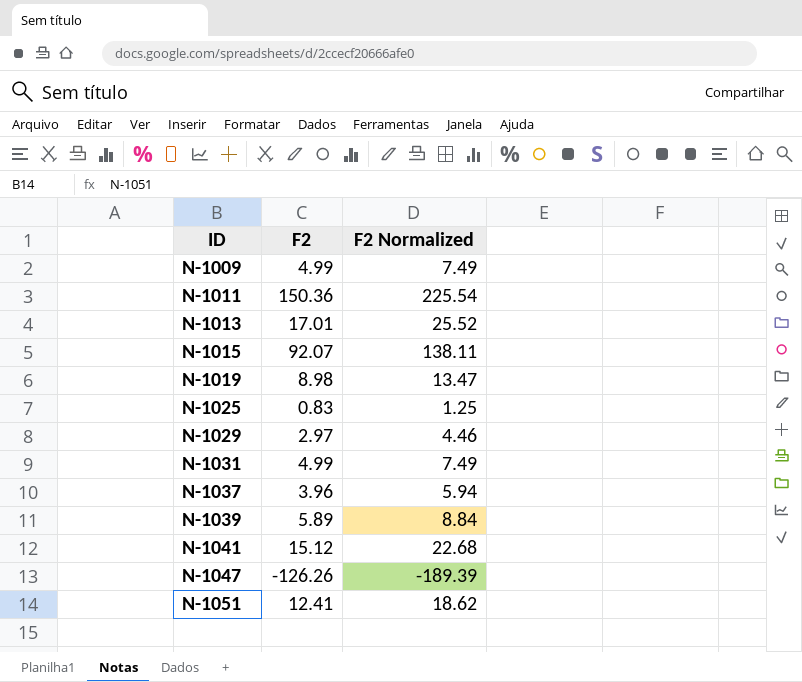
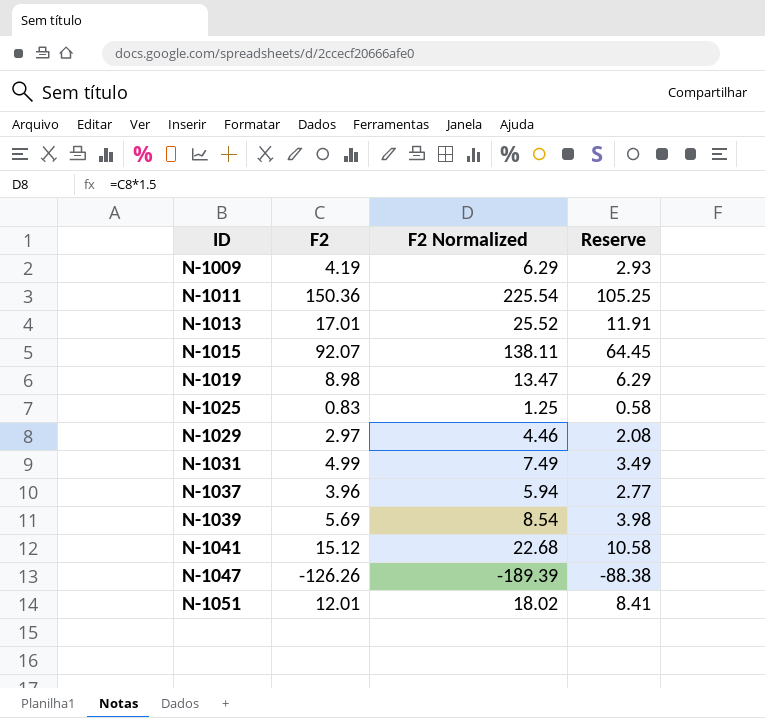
column Reserve | formula: none -> [F2] * 0.7
N-1009 | F2: 4.99 -> 4.19
N-1009 | F2 Normalized: 7.49 -> 6.29
N-1039 | F2: 5.89 -> 5.69
N-1039 | F2 Normalized: 8.84 -> 8.54
N-1051 | F2: 12.41 -> 12.01
N-1051 | F2 Normalized: 18.62 -> 18.02

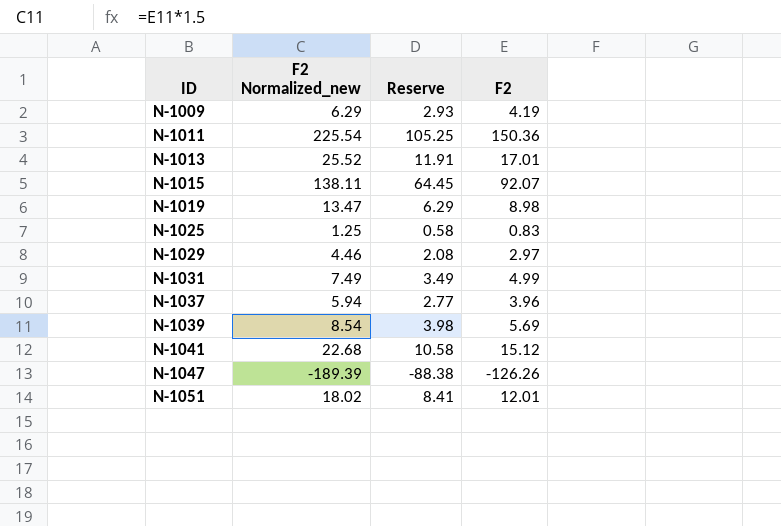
column name: F2 Normalized -> F2 Normalized_new
column F2 | position: 2 -> 4

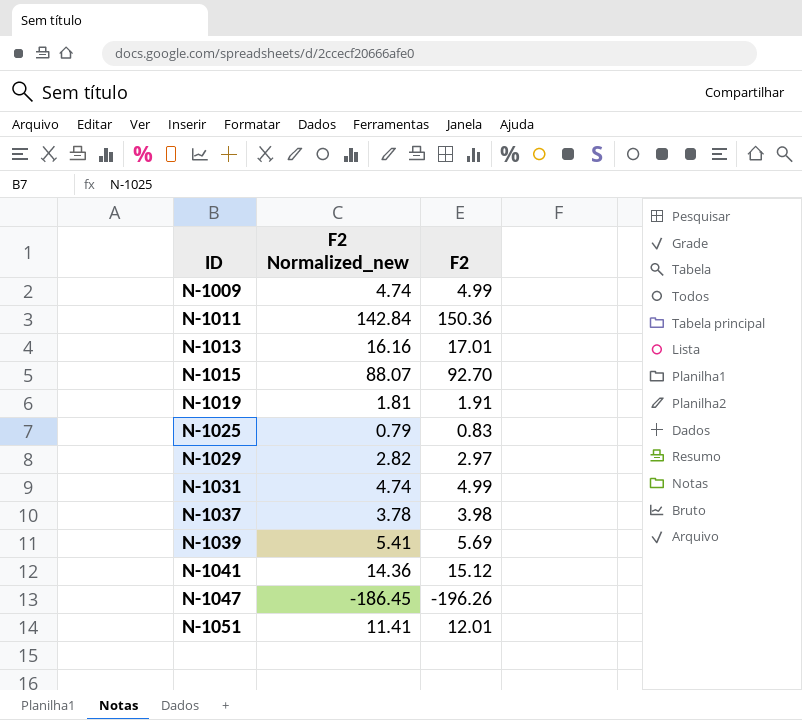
column Reserve | formula: [F2] * 0.7 -> none
column F2 Normalized_new | formula: [F2] * 1.5 -> [F2] * 0.95
N-1009 | F2: 4.19 -> 4.99
N-1015 | F2: 92.07 -> 92.70
N-1019 | F2: 8.98 -> 1.91
N-1037 | F2: 3.96 -> 3.98
N-1047 | F2: -126.26 -> -196.26

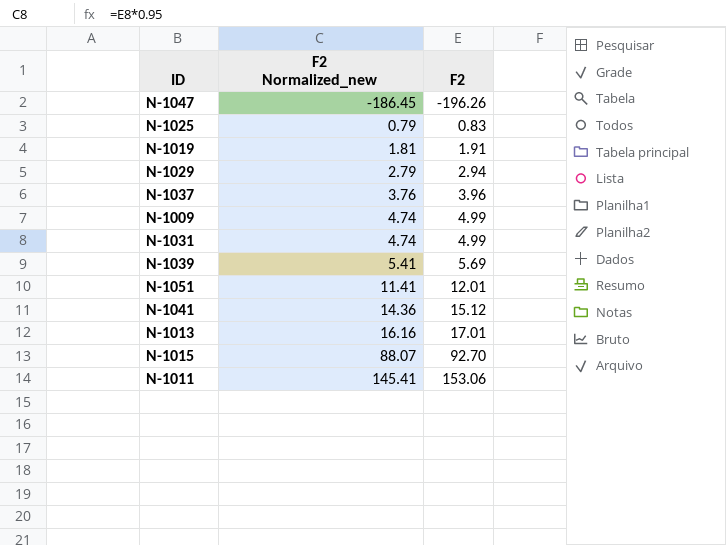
row order: ID ascending -> F2 Normalized_new ascending
N-1029 | F2 Normalized_new: 2.82 -> 2.79
N-1029 | F2: 2.97 -> 2.94
N-1037 | F2 Normalized_new: 3.78 -> 3.76
N-1037 | F2: 3.98 -> 3.96
N-1011 | F2 Normalized_new: 142.84 -> 145.41
N-1011 | F2: 150.36 -> 153.06

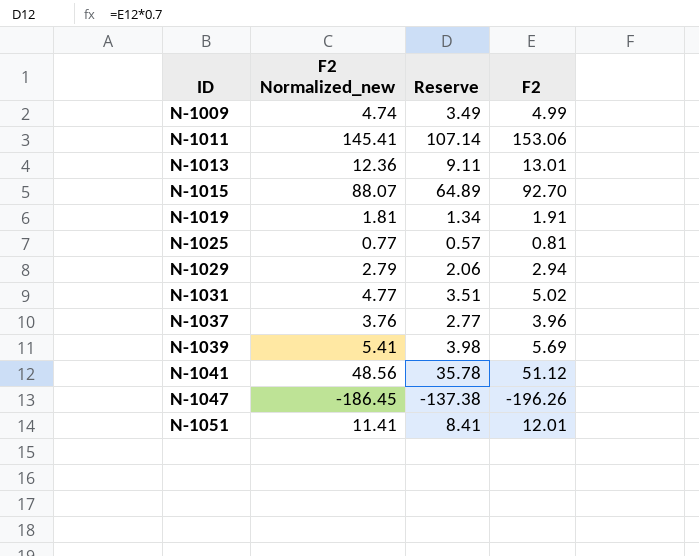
row order: F2 Normalized_new ascending -> ID ascending
column Reserve | formula: none -> [F2] * 0.7
N-1013 | F2 Normalized_new: 16.16 -> 12.36
N-1013 | F2: 17.01 -> 13.01
N-1025 | F2 Normalized_new: 0.79 -> 0.77
N-1025 | F2: 0.83 -> 0.81
N-1031 | F2 Normalized_new: 4.74 -> 4.77
N-1031 | F2: 4.99 -> 5.02
N-1041 | F2 Normalized_new: 14.36 -> 48.56
N-1041 | F2: 15.12 -> 51.12

